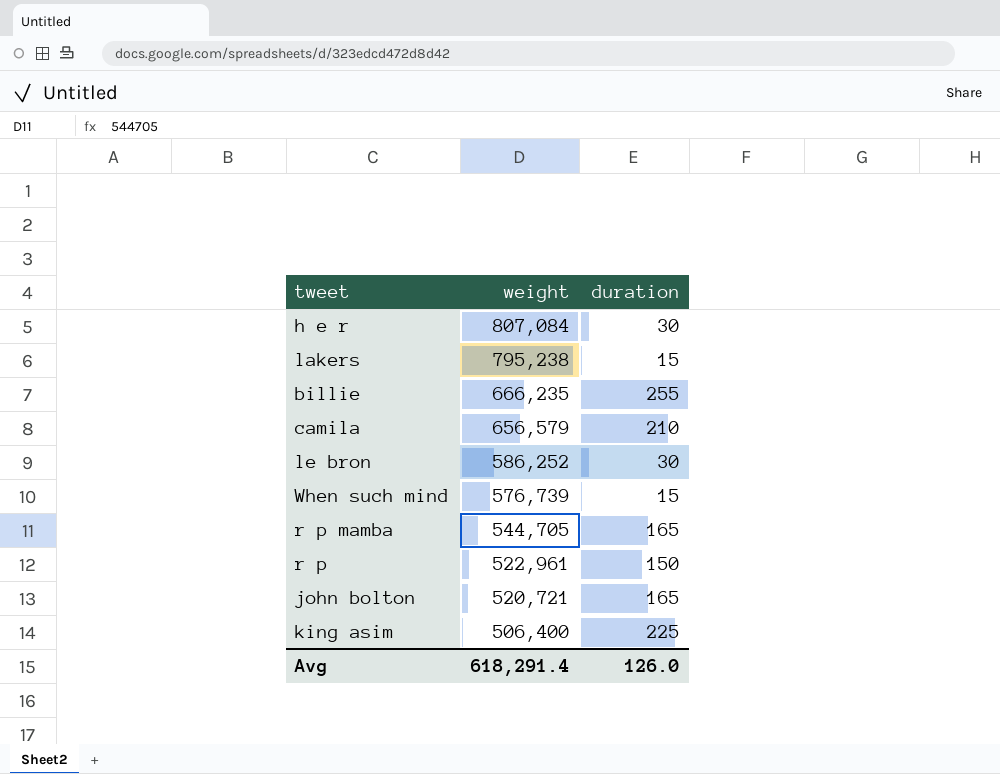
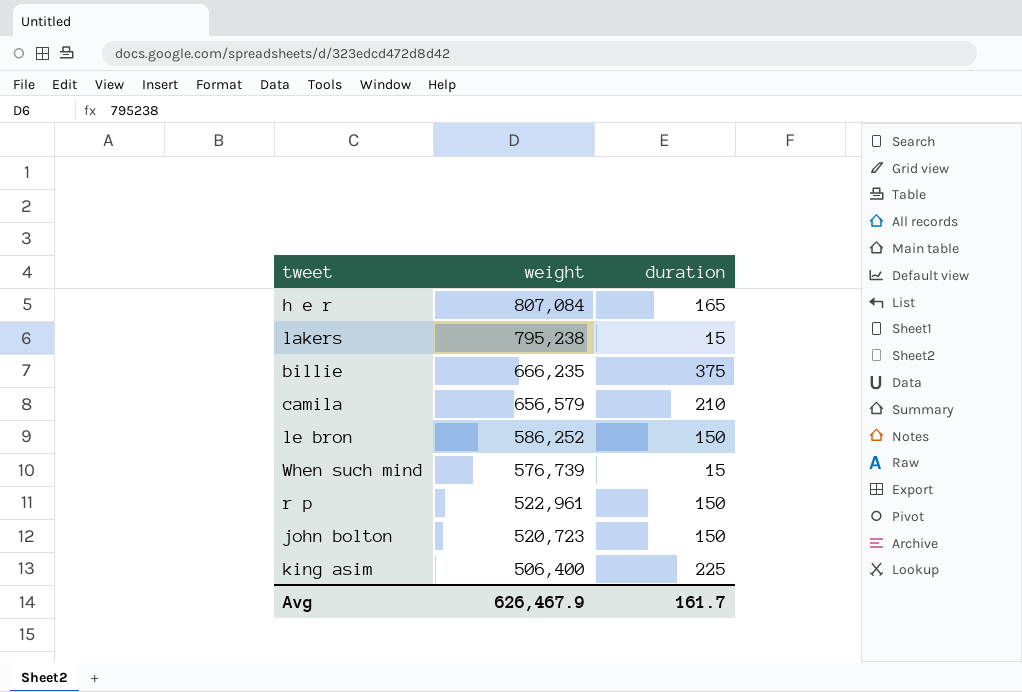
row r p mamba: 544,705 | 165 -> none
h e r | duration: 30 -> 165
billie | duration: 255 -> 375
le bron | duration: 30 -> 150
john bolton | weight: 520,721 -> 520,723
john bolton | duration: 165 -> 150
Avg | weight: 618,291.4 -> 626,467.9
Avg | duration: 126.0 -> 161.7

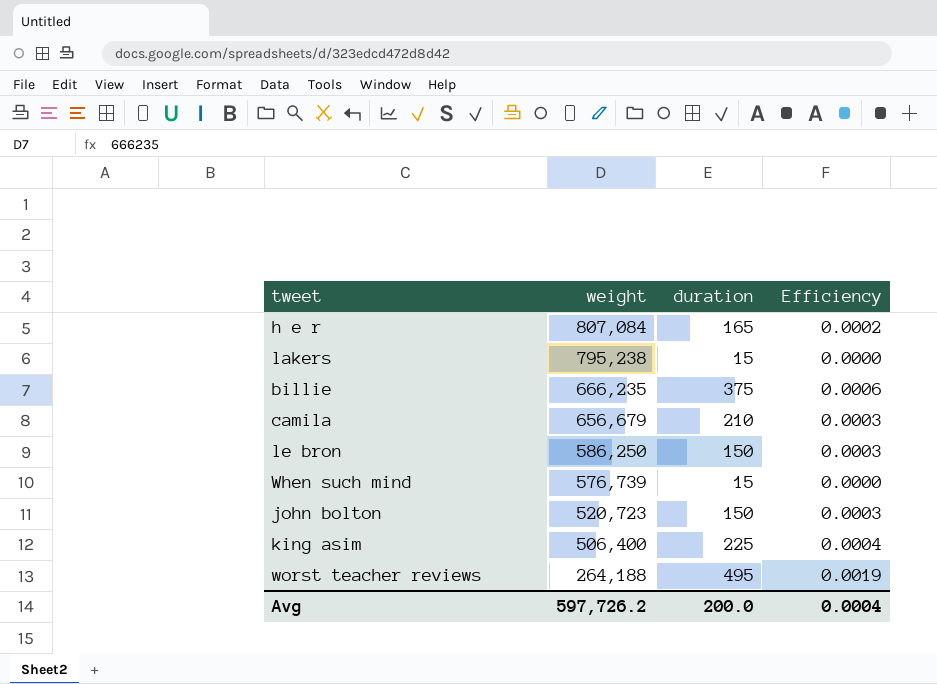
column Efficiency | formula: none -> [duration] / [weight]
row r p: 522,961 | 150 -> none
camila | weight: 656,579 -> 656,679
le bron | weight: 586,252 -> 586,250
row worst teacher reviews: none -> 264,188 | 495 | 0.0019
Avg | weight: 626,467.9 -> 597,726.2
Avg | duration: 161.7 -> 200.0

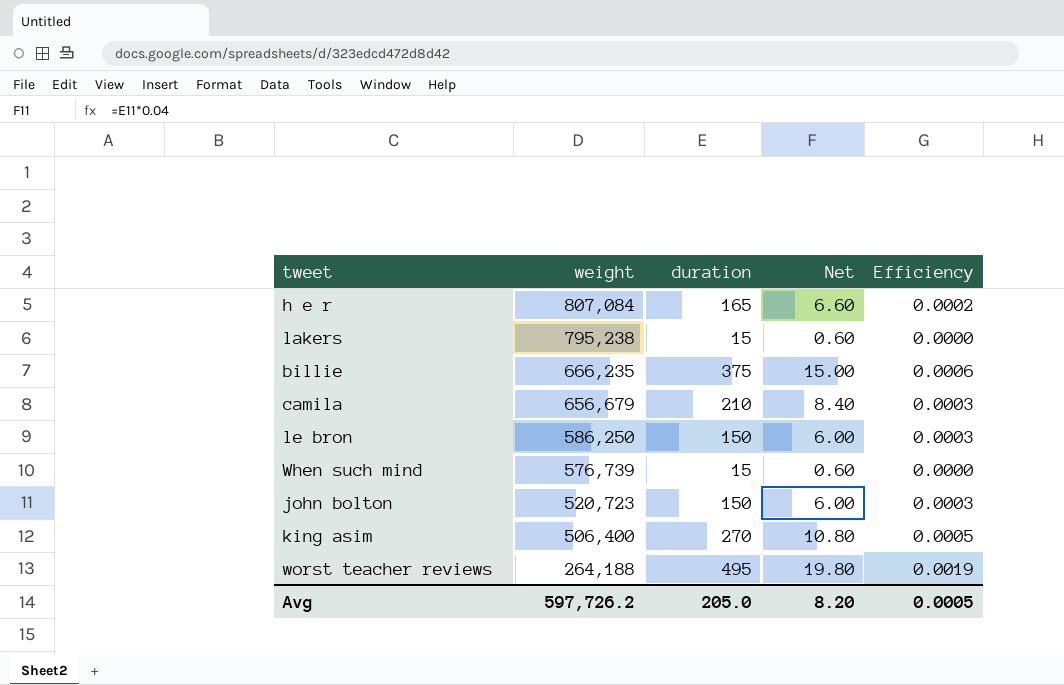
column Net | formula: none -> [duration] * 0.04
king asim | duration: 225 -> 270
king asim | Efficiency: 0.0004 -> 0.0005
Avg | duration: 200.0 -> 205.0
Avg | Efficiency: 0.0004 -> 0.0005

